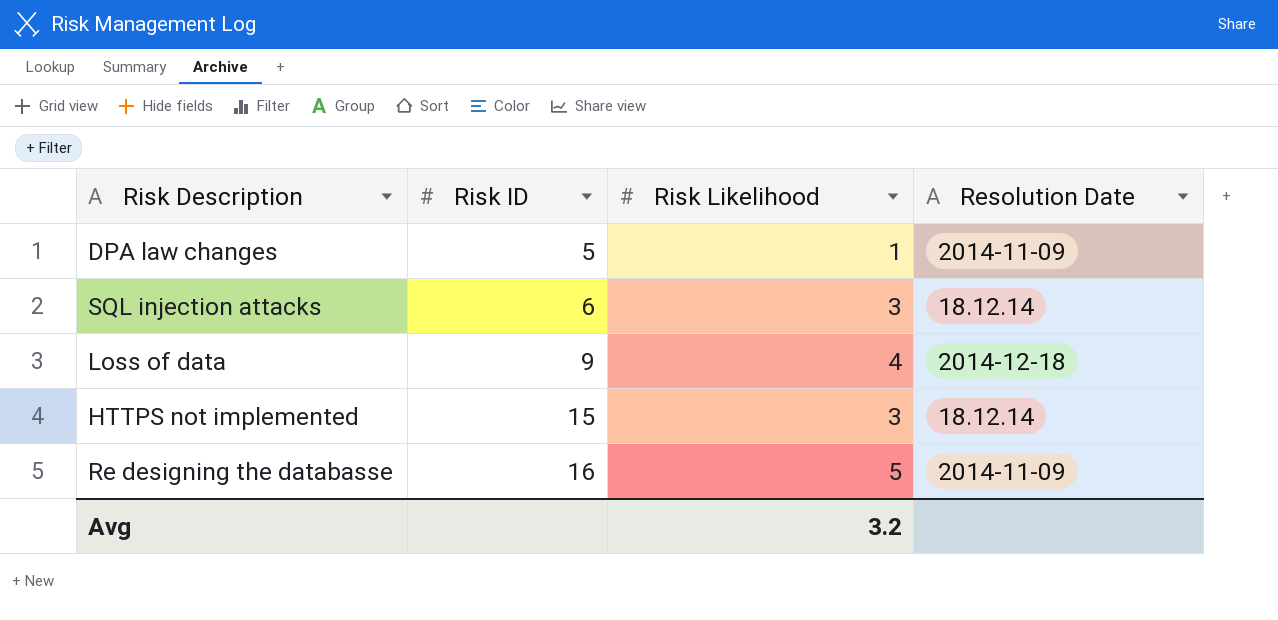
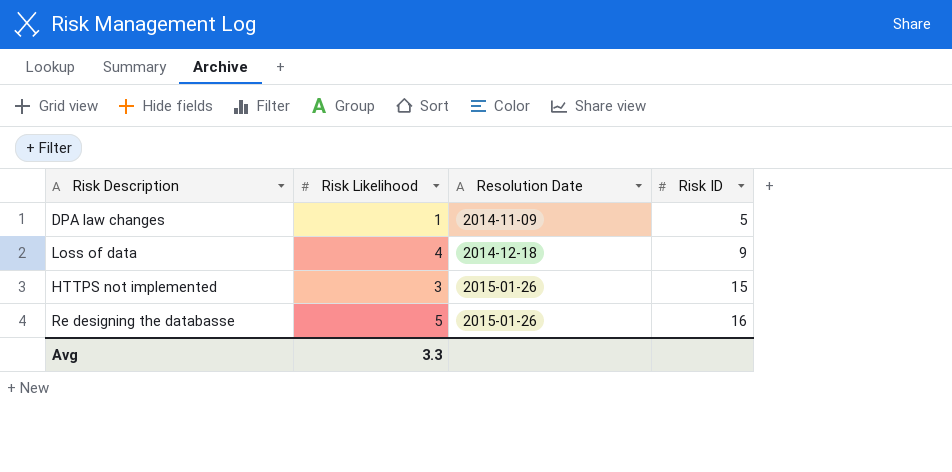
column Risk ID | position: 2 -> 4
row SQL injection attacks: 6 | 3 | 18.12.14 -> none
HTTPS not implemented | Resolution Date: 18.12.14 -> 2015-01-26
Re designing the databasse | Resolution Date: 2014-11-09 -> 2015-01-26
Avg | Risk Likelihood: 3.2 -> 3.3

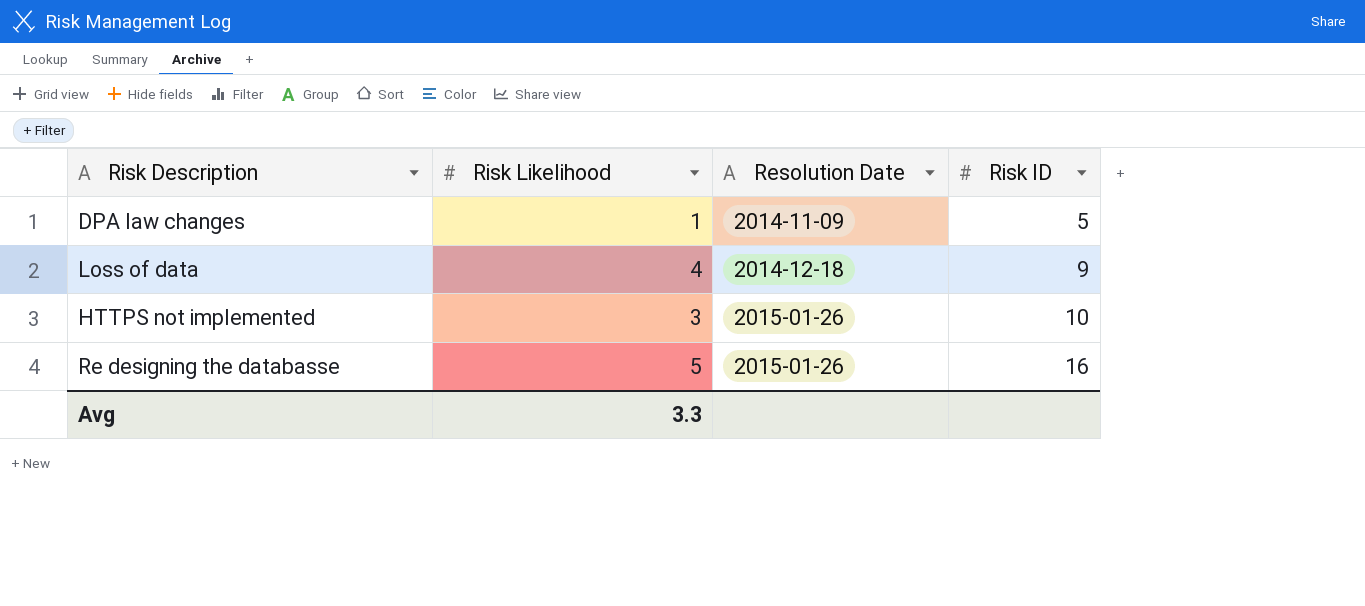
HTTPS not implemented | Risk ID: 15 -> 10

